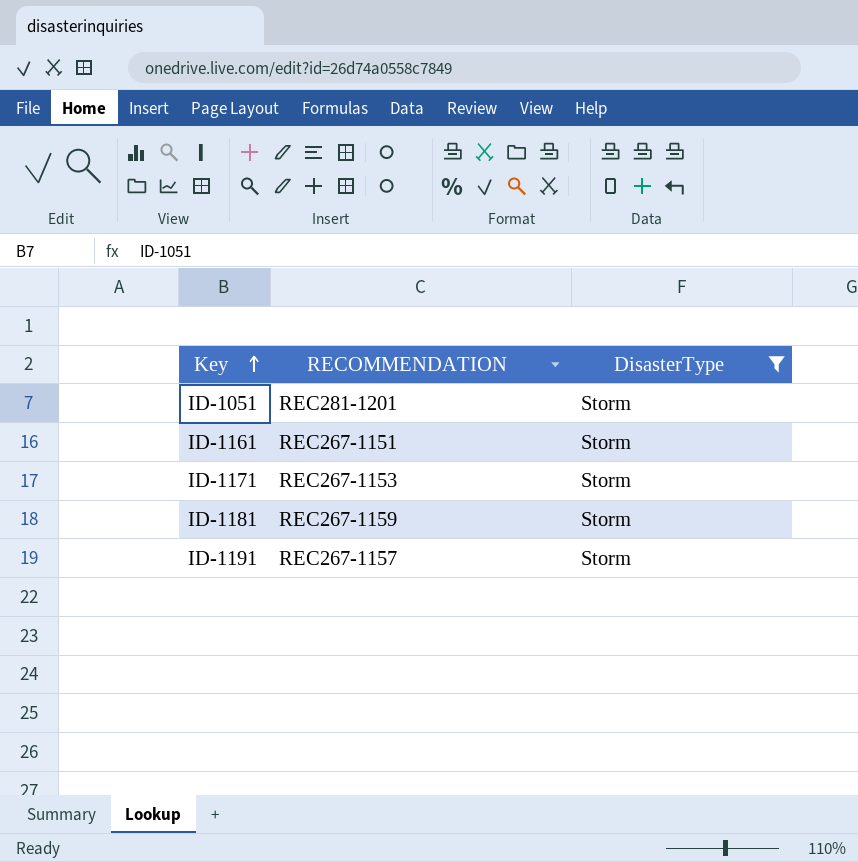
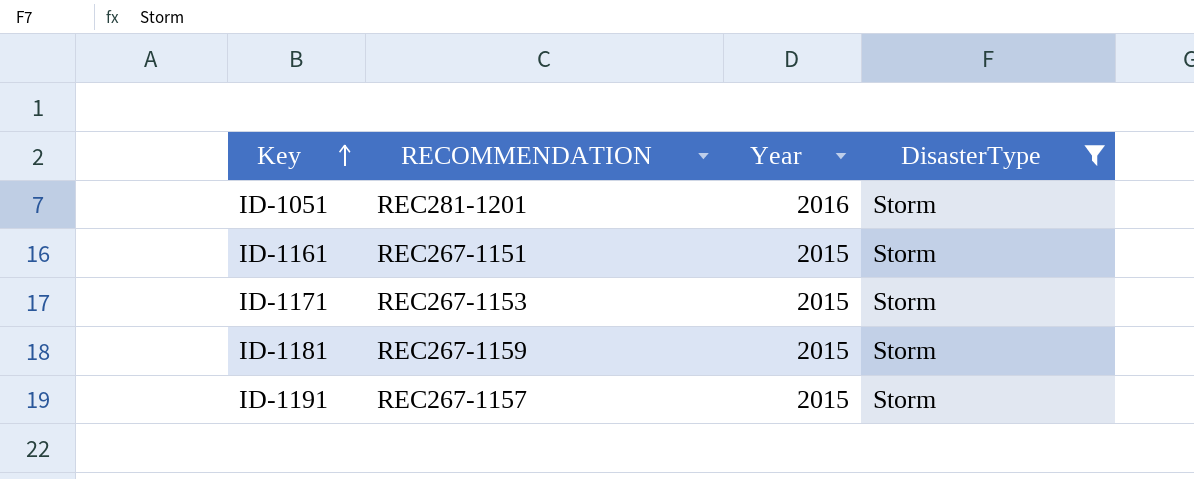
column Year | position: none -> 3

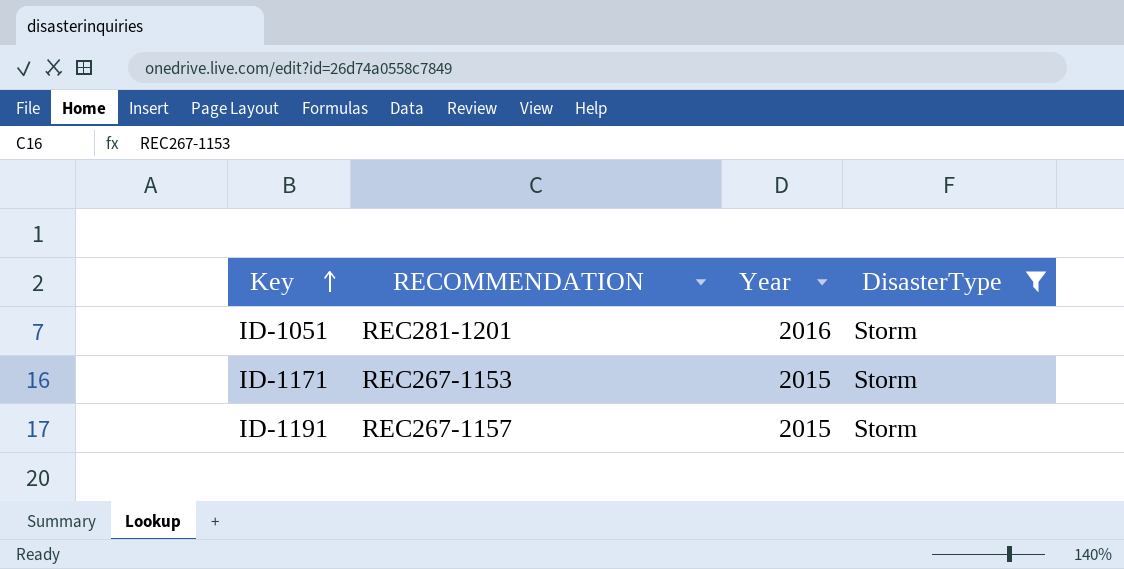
row ID-1161: REC267-1151 | 2015 | Storm -> none
row ID-1181: REC267-1159 | 2015 | Storm -> none

